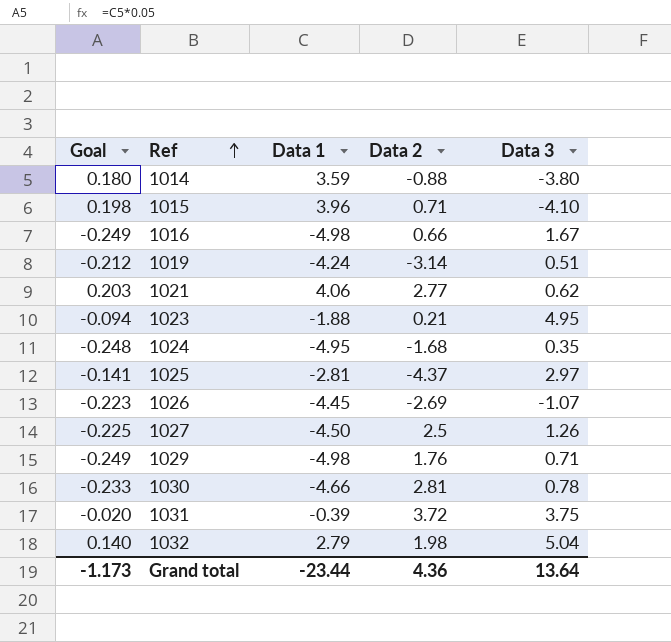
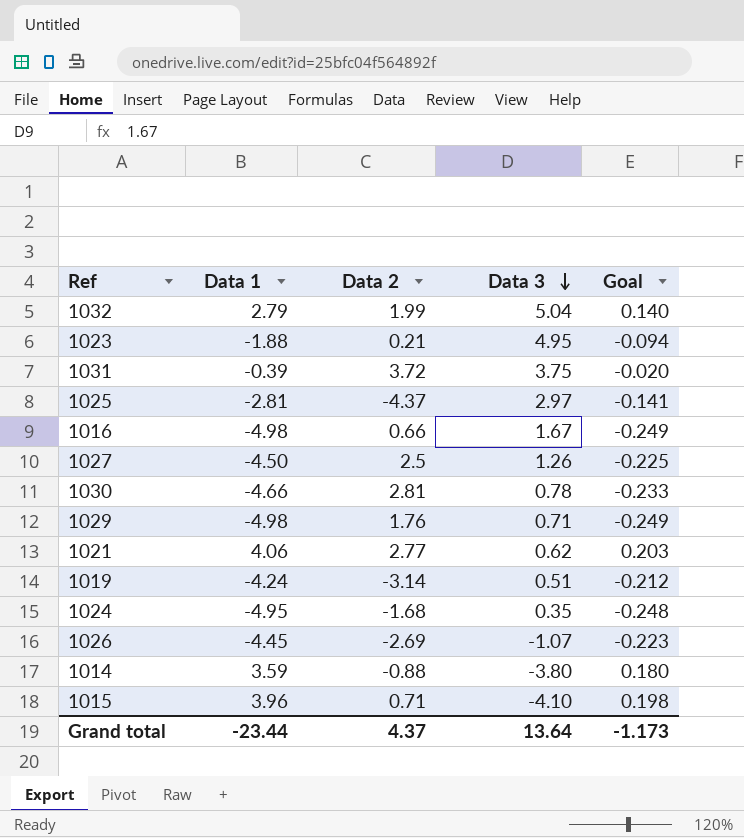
row order: Ref ascending -> Data 3 descending
column Goal | position: 1 -> 5
1032 | Data 2: 1.98 -> 1.99
Grand total | Data 2: 4.36 -> 4.37

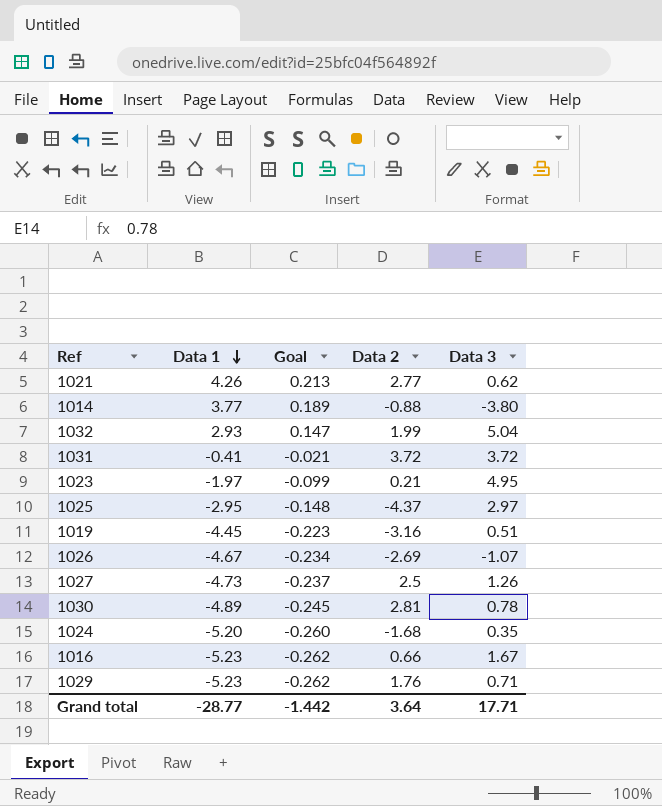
row order: Data 3 descending -> Data 1 descending
column Goal | position: 5 -> 3
row 1015: 3.96 | 0.71 | -4.10 | 0.198 -> none
1021 | Data 1: 4.06 -> 4.26
1021 | Goal: 0.203 -> 0.213
1014 | Data 1: 3.59 -> 3.77
1014 | Goal: 0.180 -> 0.189
1032 | Data 1: 2.79 -> 2.93
1032 | Goal: 0.140 -> 0.147
1031 | Data 1: -0.39 -> -0.41
1031 | Goal: -0.020 -> -0.021
1031 | Data 3: 3.75 -> 3.72
1023 | Data 1: -1.88 -> -1.97
1023 | Goal: -0.094 -> -0.099
1025 | Data 1: -2.81 -> -2.95
1025 | Goal: -0.141 -> -0.148
1019 | Data 1: -4.24 -> -4.45
1019 | Goal: -0.212 -> -0.223
1019 | Data 2: -3.14 -> -3.16
1026 | Data 1: -4.45 -> -4.67
1026 | Goal: -0.223 -> -0.234
1027 | Data 1: -4.50 -> -4.73
1027 | Goal: -0.225 -> -0.237
1030 | Data 1: -4.66 -> -4.89
1030 | Goal: -0.233 -> -0.245
1024 | Data 1: -4.95 -> -5.20
1024 | Goal: -0.248 -> -0.260
1016 | Data 1: -4.98 -> -5.23
1016 | Goal: -0.249 -> -0.262
1029 | Data 1: -4.98 -> -5.23
1029 | Goal: -0.249 -> -0.262
Grand total | Data 1: -23.44 -> -28.77
Grand total | Goal: -1.173 -> -1.442
Grand total | Data 2: 4.37 -> 3.64
Grand total | Data 3: 13.64 -> 17.71

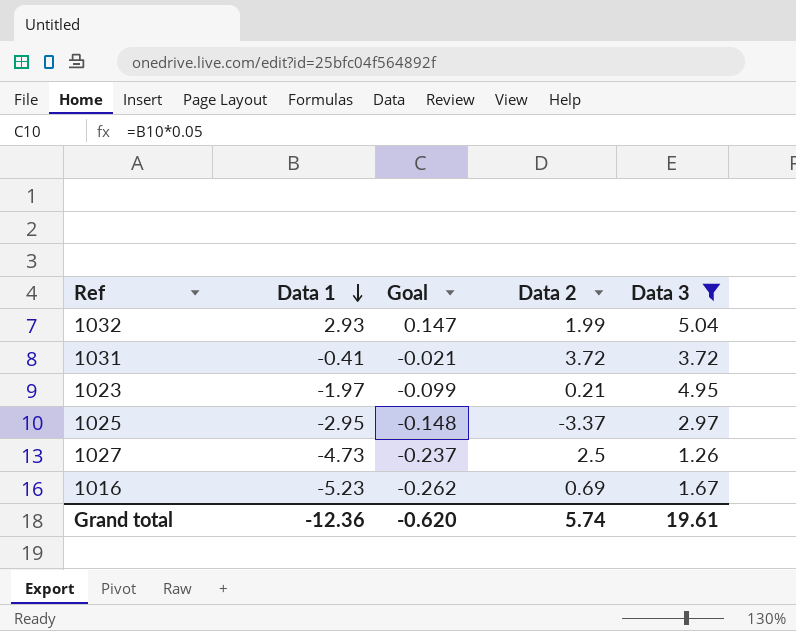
filter: none -> Data 3 >= 1.26
1025 | Data 2: -4.37 -> -3.37
1016 | Data 2: 0.66 -> 0.69
Grand total | Data 1: -28.77 -> -12.36
Grand total | Goal: -1.442 -> -0.620
Grand total | Data 2: 3.64 -> 5.74
Grand total | Data 3: 17.71 -> 19.61

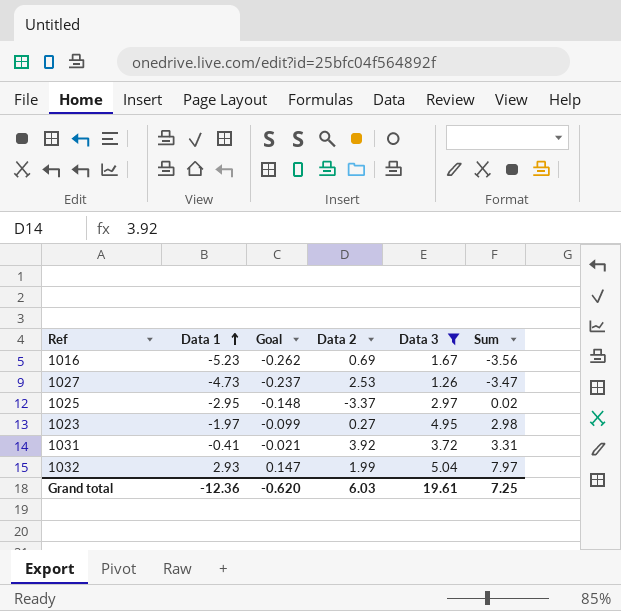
row order: Data 1 descending -> Data 1 ascending
column Sum | formula: none -> [Data 1] + [Data 3]
1027 | Data 2: 2.5 -> 2.53
1023 | Data 2: 0.21 -> 0.27
1031 | Data 2: 3.72 -> 3.92
Grand total | Data 2: 5.74 -> 6.03

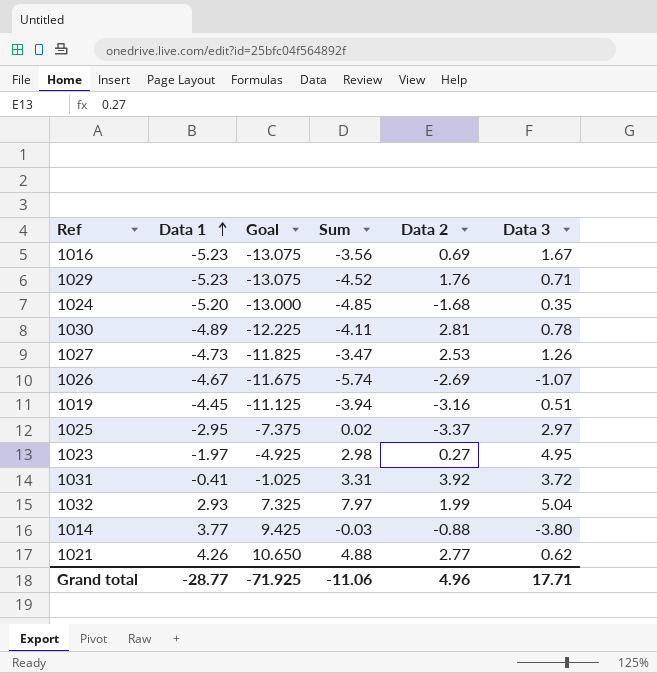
filter: Data 3 >= 1.26 -> none
column Goal | formula: [Data 1] * 0.05 -> [Data 1] * 2.5
column Sum | position: 6 -> 4
Grand total | Data 1: -12.36 -> -28.77
Grand total | Goal: -0.620 -> -71.925
Grand total | Sum: 7.25 -> -11.06
Grand total | Data 2: 6.03 -> 4.96
Grand total | Data 3: 19.61 -> 17.71

